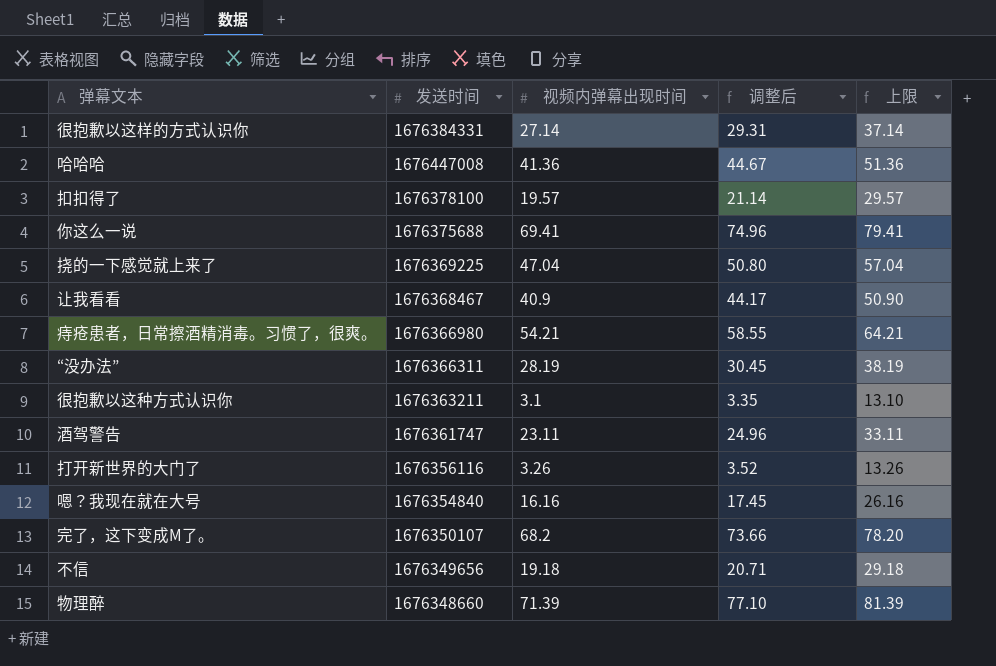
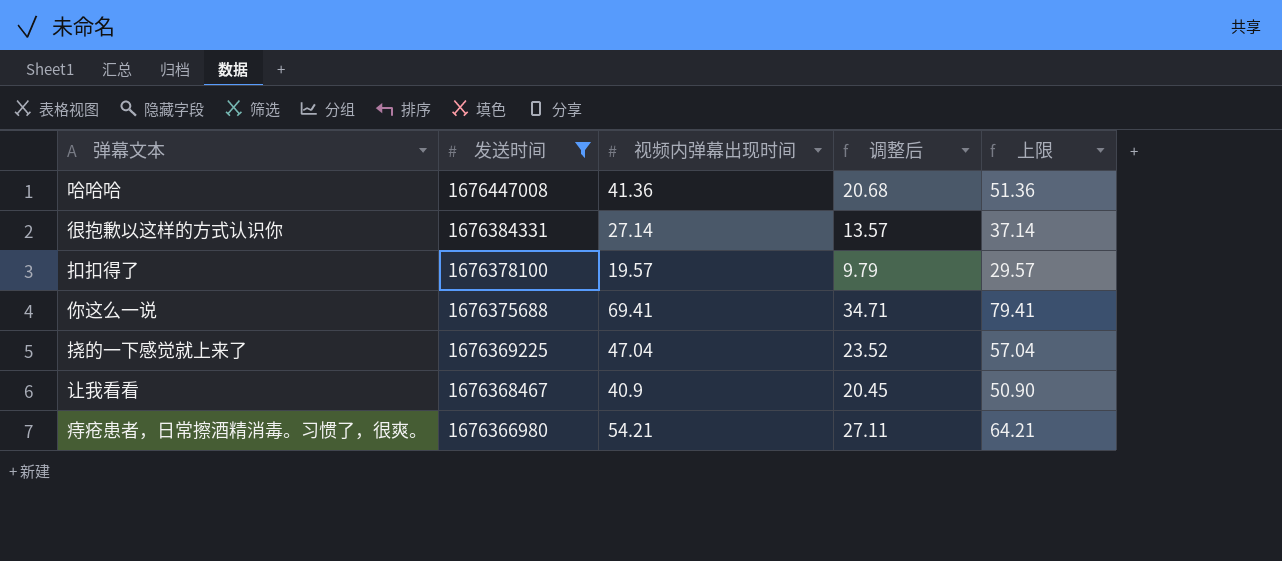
filter: none -> 发送时间 >= 1676366980
row order: none -> 发送时间 descending
column 调整后 | formula: [视频内弹幕出现时间] * 1.08 -> [视频内弹幕出现时间] * 0.5

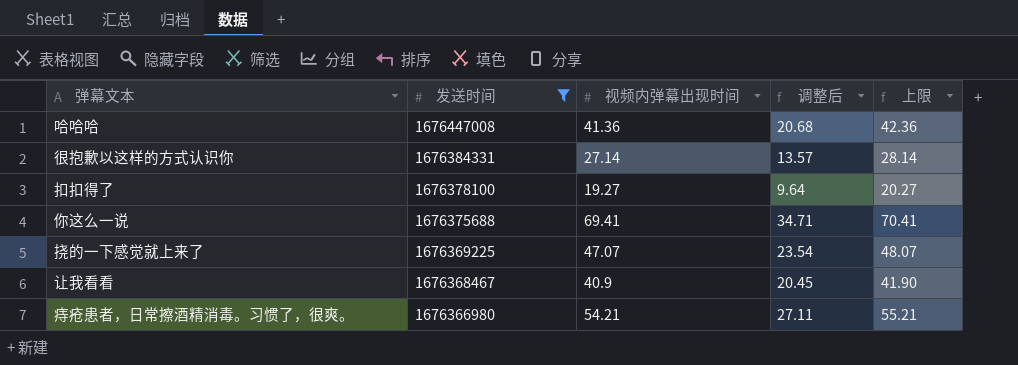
column 上限 | formula: [视频内弹幕出现时间] + 10 -> [视频内弹幕出现时间] + 1
扣扣得了 | 视频内弹幕出现时间: 19.57 -> 19.27
扣扣得了 | 调整后: 9.79 -> 9.64
挠的一下感觉就上来了 | 视频内弹幕出现时间: 47.04 -> 47.07
挠的一下感觉就上来了 | 调整后: 23.52 -> 23.54

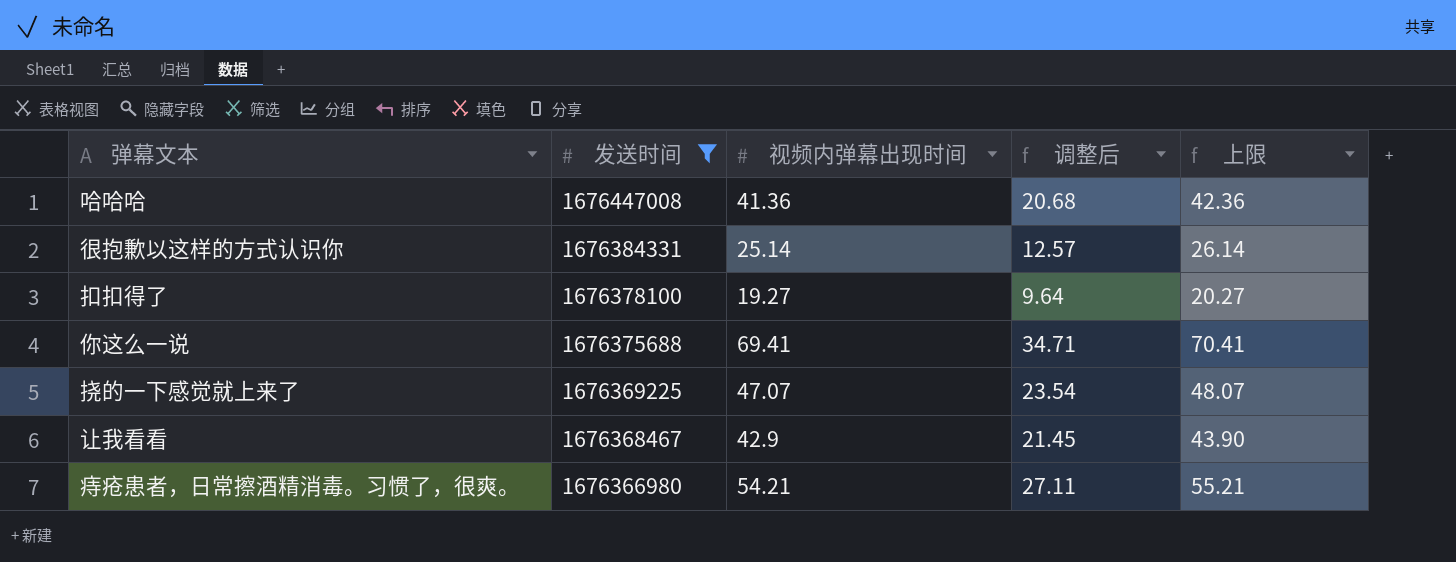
很抱歉以这样的方式认识你 | 视频内弹幕出现时间: 27.14 -> 25.14
很抱歉以这样的方式认识你 | 调整后: 13.57 -> 12.57
很抱歉以这样的方式认识你 | 上限: 28.14 -> 26.14
让我看看 | 视频内弹幕出现时间: 40.9 -> 42.9
让我看看 | 调整后: 20.45 -> 21.45
让我看看 | 上限: 41.90 -> 43.90

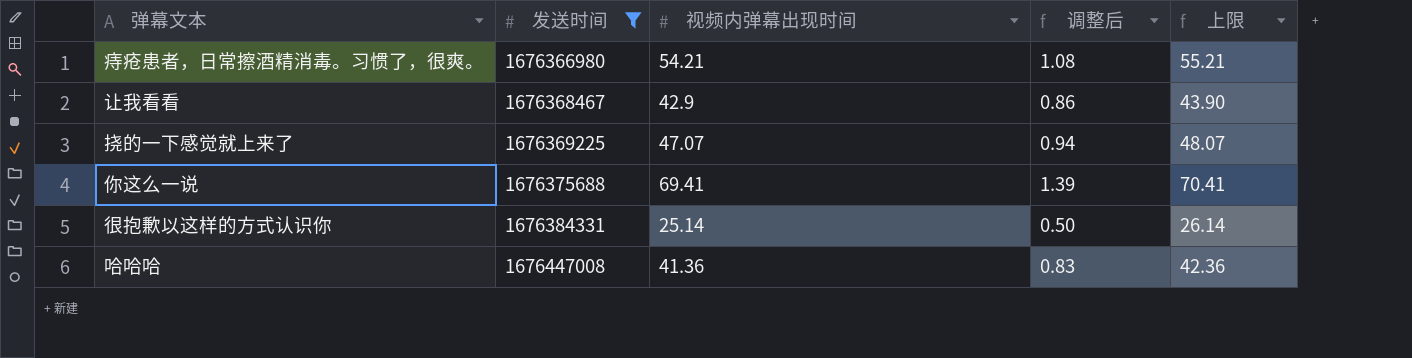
row order: 发送时间 descending -> 发送时间 ascending
column 调整后 | formula: [视频内弹幕出现时间] * 0.5 -> [视频内弹幕出现时间] * 0.02
row 扣扣得了: 1676378100 | 19.27 | 9.64 | 20.27 -> none

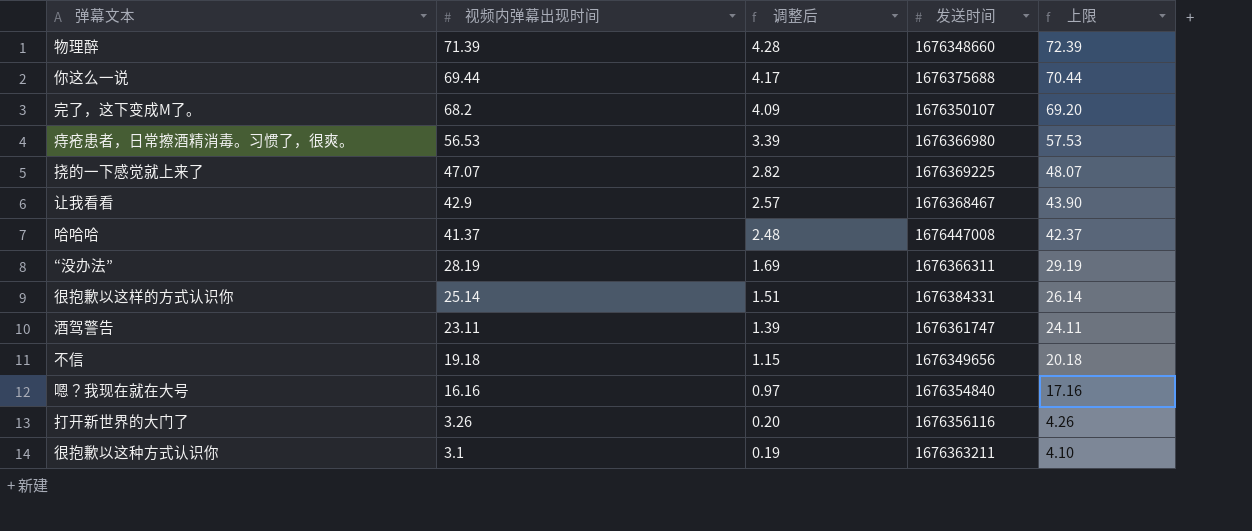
filter: 发送时间 >= 1676366980 -> none
row order: 发送时间 ascending -> 视频内弹幕出现时间 descending
column 调整后 | formula: [视频内弹幕出现时间] * 0.02 -> [视频内弹幕出现时间] * 0.06
column 发送时间 | position: 2 -> 4
你这么一说 | 视频内弹幕出现时间: 69.41 -> 69.44
你这么一说 | 上限: 70.41 -> 70.44
痔疮患者，日常擦酒精消毒。习惯了，很爽。 | 视频内弹幕出现时间: 54.21 -> 56.53
痔疮患者，日常擦酒精消毒。习惯了，很爽。 | 上限: 55.21 -> 57.53
哈哈哈 | 视频内弹幕出现时间: 41.36 -> 41.37
哈哈哈 | 上限: 42.36 -> 42.37

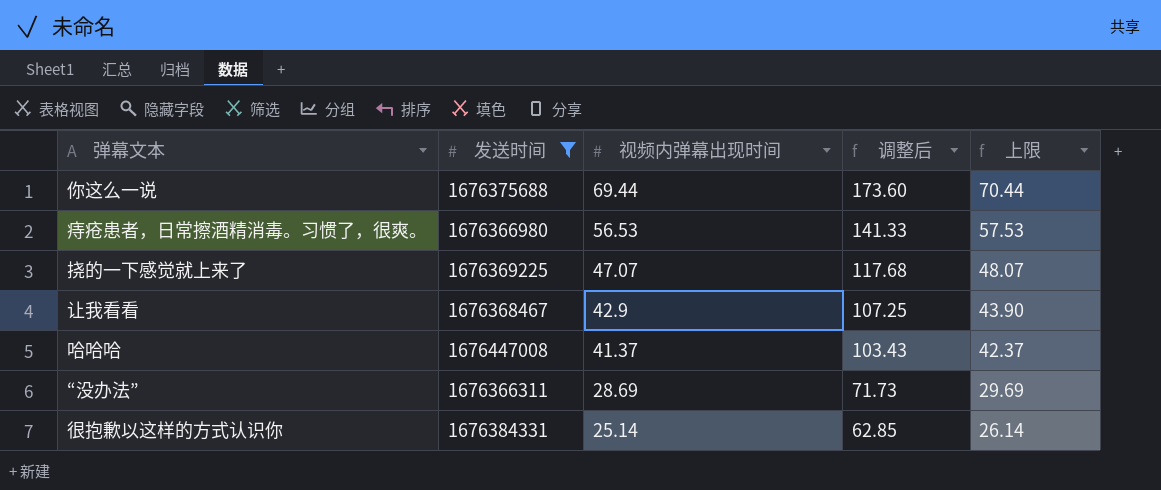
filter: none -> 发送时间 >= 1676366311
column 发送时间 | position: 4 -> 2
column 调整后 | formula: [视频内弹幕出现时间] * 0.06 -> [视频内弹幕出现时间] * 2.5
“没办法” | 视频内弹幕出现时间: 28.19 -> 28.69
“没办法” | 上限: 29.19 -> 29.69

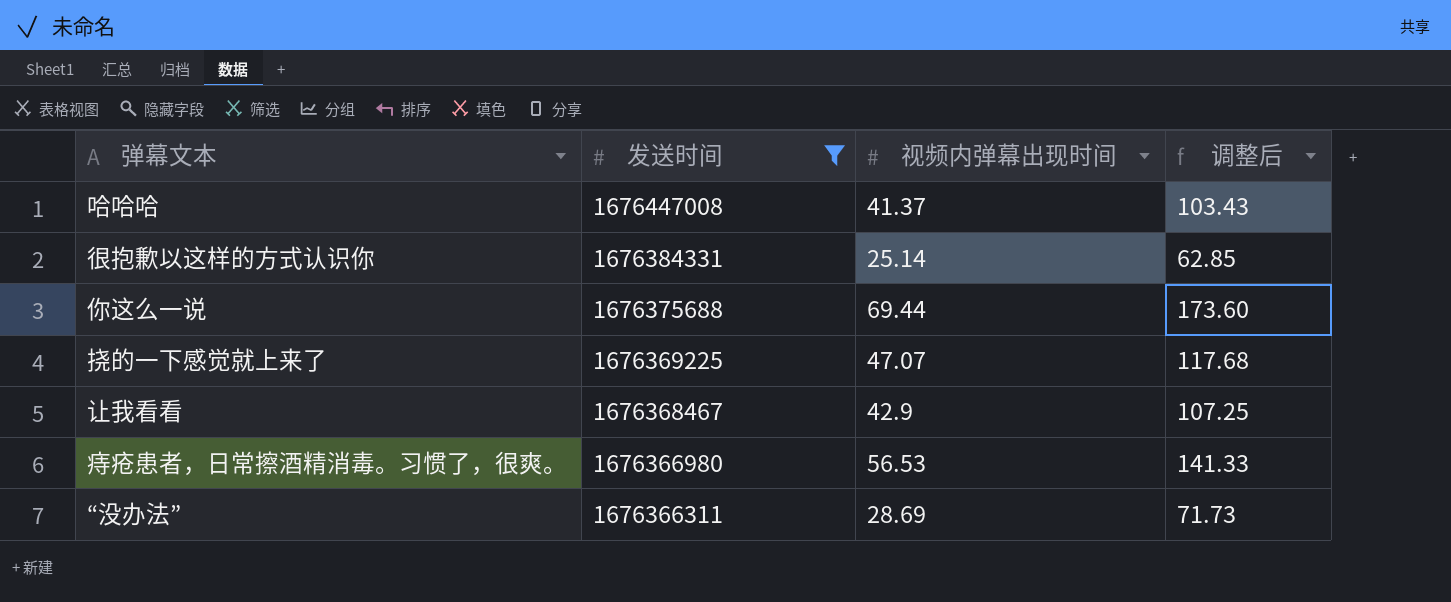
row order: 视频内弹幕出现时间 descending -> 发送时间 descending
column 上限 | formula: [视频内弹幕出现时间] + 1 -> none

